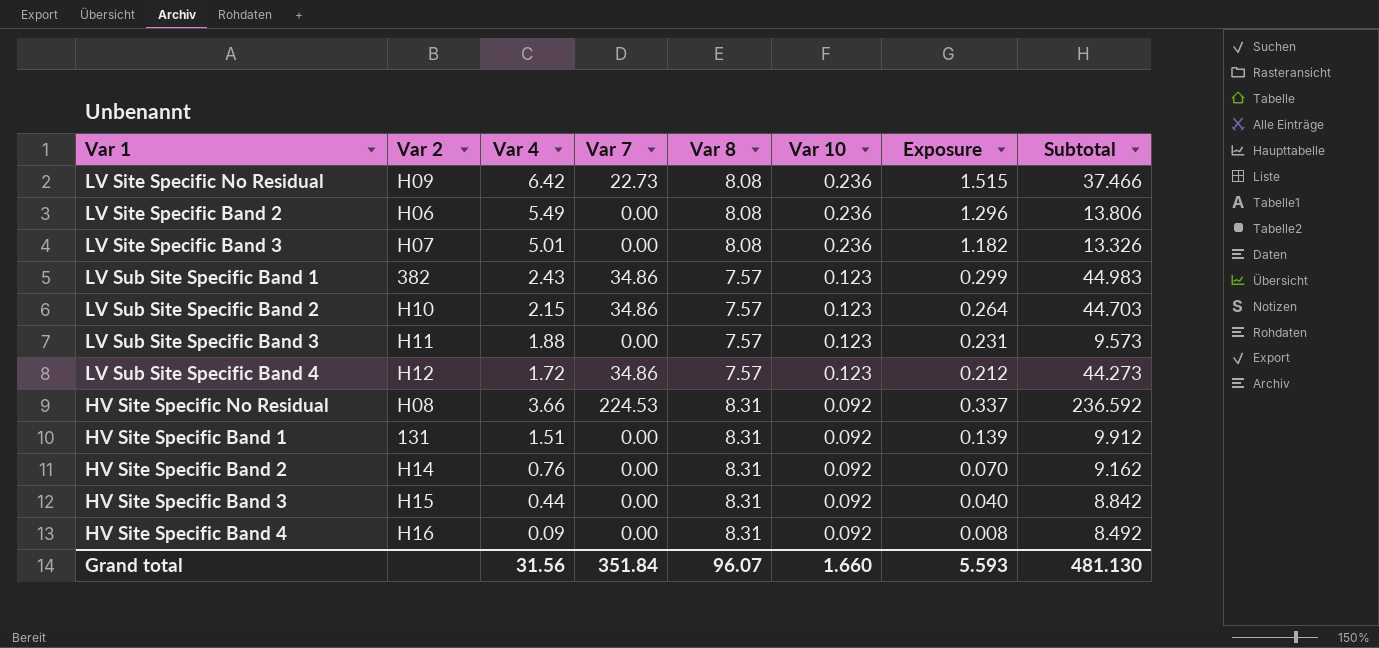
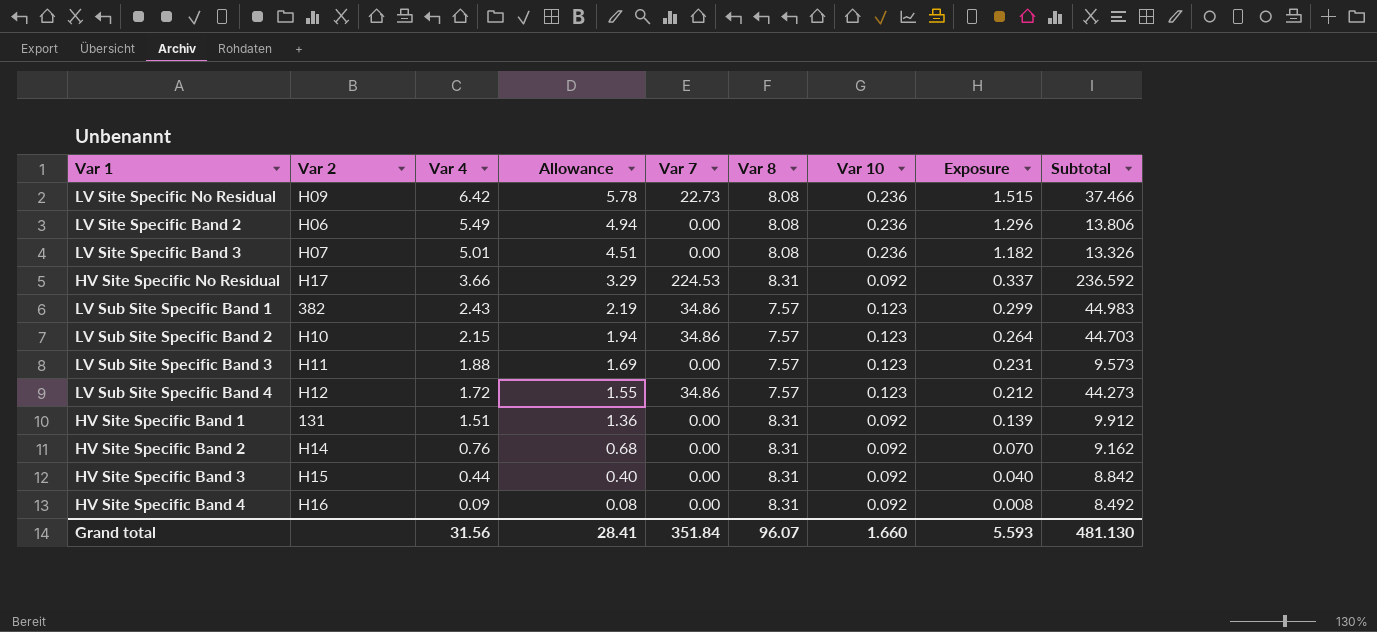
row order: Var 10 descending -> Var 4 descending
column Allowance | formula: none -> [Var 4] * 0.9
HV Site Specific No Residual | Var 2: H08 -> H17

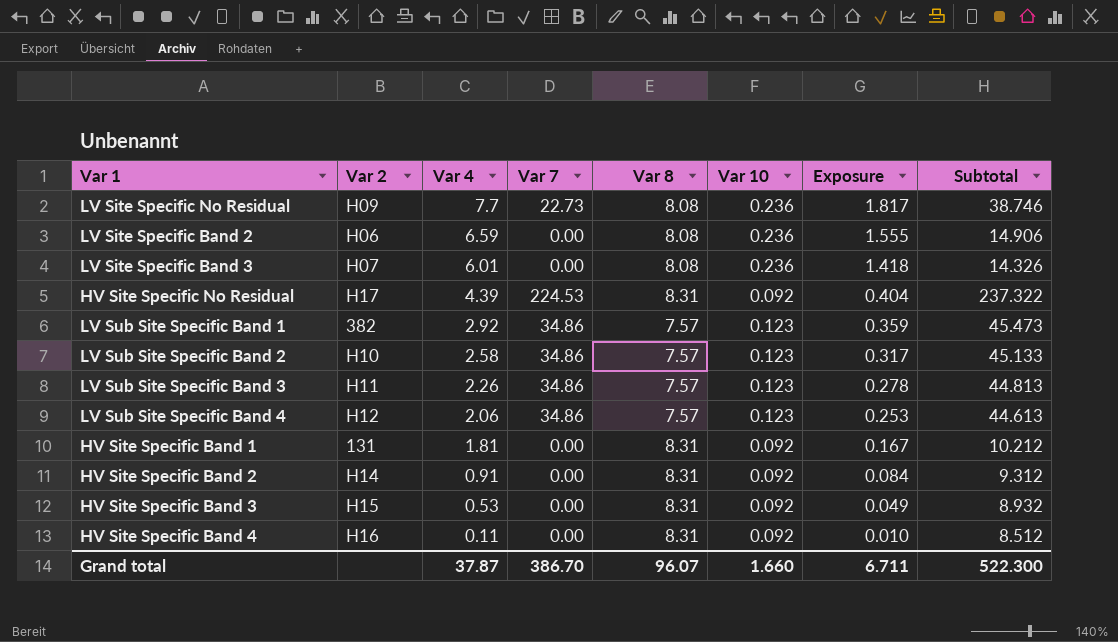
column Allowance | formula: [Var 4] * 0.9 -> none
LV Site Specific No Residual | Var 4: 6.42 -> 7.7
LV Site Specific No Residual | Exposure: 1.515 -> 1.817
LV Site Specific No Residual | Subtotal: 37.466 -> 38.746
LV Site Specific Band 2 | Var 4: 5.49 -> 6.59
LV Site Specific Band 2 | Exposure: 1.296 -> 1.555
LV Site Specific Band 2 | Subtotal: 13.806 -> 14.906
LV Site Specific Band 3 | Var 4: 5.01 -> 6.01
LV Site Specific Band 3 | Exposure: 1.182 -> 1.418
LV Site Specific Band 3 | Subtotal: 13.326 -> 14.326
HV Site Specific No Residual | Var 4: 3.66 -> 4.39
HV Site Specific No Residual | Exposure: 0.337 -> 0.404
HV Site Specific No Residual | Subtotal: 236.592 -> 237.322
LV Sub Site Specific Band 1 | Var 4: 2.43 -> 2.92
LV Sub Site Specific Band 1 | Exposure: 0.299 -> 0.359
LV Sub Site Specific Band 1 | Subtotal: 44.983 -> 45.473
LV Sub Site Specific Band 2 | Var 4: 2.15 -> 2.58
LV Sub Site Specific Band 2 | Exposure: 0.264 -> 0.317
LV Sub Site Specific Band 2 | Subtotal: 44.703 -> 45.133
LV Sub Site Specific Band 3 | Var 4: 1.88 -> 2.26
LV Sub Site Specific Band 3 | Var 7: 0.00 -> 34.86
LV Sub Site Specific Band 3 | Exposure: 0.231 -> 0.278
LV Sub Site Specific Band 3 | Subtotal: 9.573 -> 44.813
LV Sub Site Specific Band 4 | Var 4: 1.72 -> 2.06
LV Sub Site Specific Band 4 | Exposure: 0.212 -> 0.253
LV Sub Site Specific Band 4 | Subtotal: 44.273 -> 44.613
HV Site Specific Band 1 | Var 4: 1.51 -> 1.81
HV Site Specific Band 1 | Exposure: 0.139 -> 0.167
HV Site Specific Band 1 | Subtotal: 9.912 -> 10.212
HV Site Specific Band 2 | Var 4: 0.76 -> 0.91
HV Site Specific Band 2 | Exposure: 0.070 -> 0.084
HV Site Specific Band 2 | Subtotal: 9.162 -> 9.312
HV Site Specific Band 3 | Var 4: 0.44 -> 0.53
HV Site Specific Band 3 | Exposure: 0.040 -> 0.049
HV Site Specific Band 3 | Subtotal: 8.842 -> 8.932
HV Site Specific Band 4 | Var 4: 0.09 -> 0.11
HV Site Specific Band 4 | Exposure: 0.008 -> 0.010
HV Site Specific Band 4 | Subtotal: 8.492 -> 8.512
Grand total | Var 4: 31.56 -> 37.87
Grand total | Var 7: 351.84 -> 386.70
Grand total | Exposure: 5.593 -> 6.711
Grand total | Subtotal: 481.130 -> 522.300

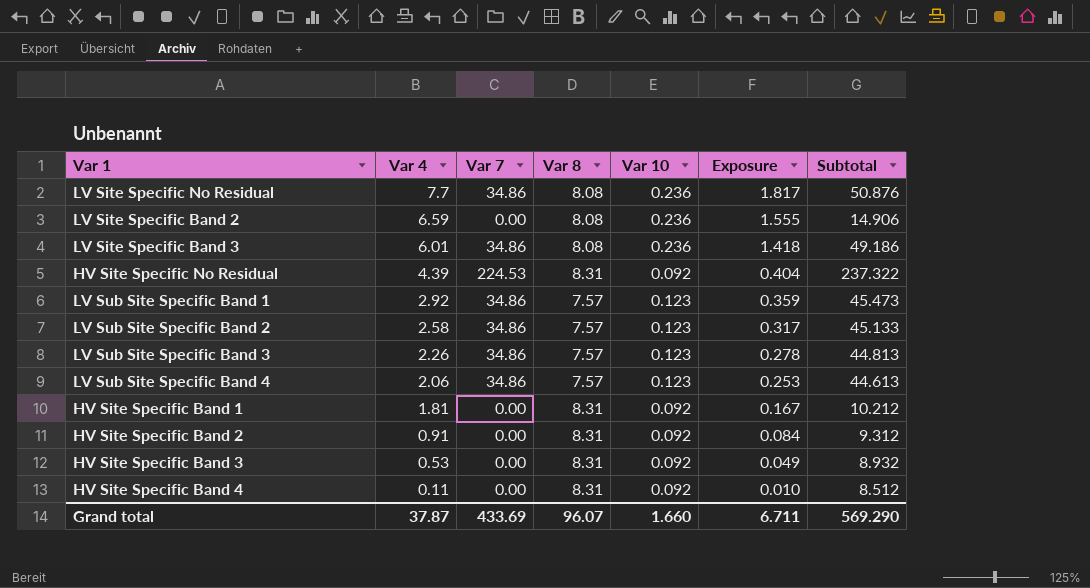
column Var 2 | position: 2 -> none
LV Site Specific No Residual | Var 7: 22.73 -> 34.86
LV Site Specific No Residual | Subtotal: 38.746 -> 50.876
LV Site Specific Band 3 | Var 7: 0.00 -> 34.86
LV Site Specific Band 3 | Subtotal: 14.326 -> 49.186
Grand total | Var 7: 386.70 -> 433.69
Grand total | Subtotal: 522.300 -> 569.290

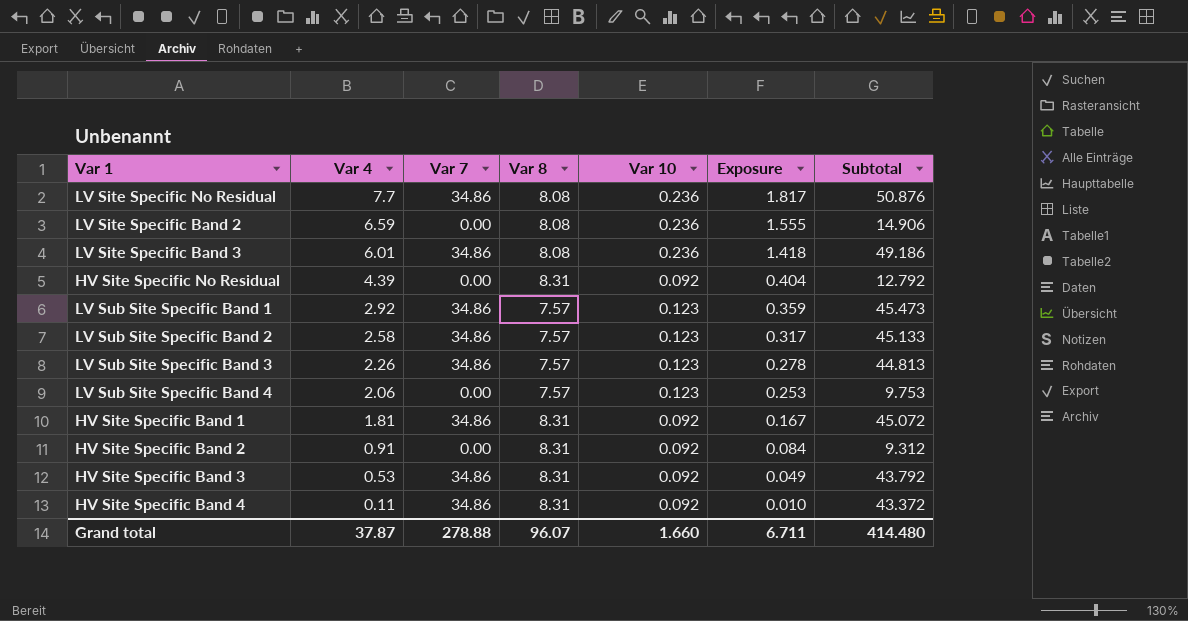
HV Site Specific No Residual | Var 7: 224.53 -> 0.00
HV Site Specific No Residual | Subtotal: 237.322 -> 12.792
LV Sub Site Specific Band 4 | Var 7: 34.86 -> 0.00
LV Sub Site Specific Band 4 | Subtotal: 44.613 -> 9.753
HV Site Specific Band 1 | Var 7: 0.00 -> 34.86
HV Site Specific Band 1 | Subtotal: 10.212 -> 45.072
HV Site Specific Band 3 | Var 7: 0.00 -> 34.86
HV Site Specific Band 3 | Subtotal: 8.932 -> 43.792
HV Site Specific Band 4 | Var 7: 0.00 -> 34.86
HV Site Specific Band 4 | Subtotal: 8.512 -> 43.372
Grand total | Var 7: 433.69 -> 278.88
Grand total | Subtotal: 569.290 -> 414.480

